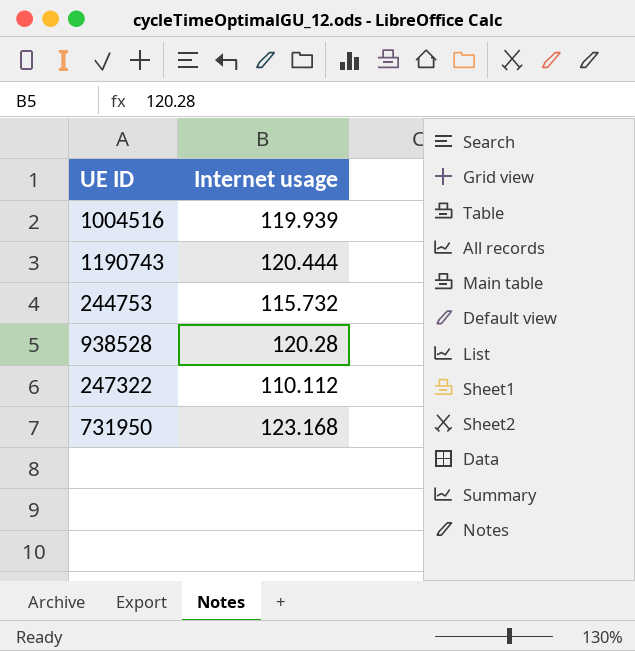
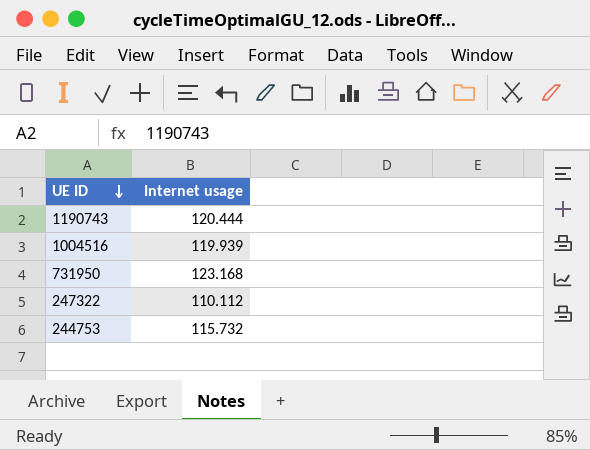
row order: none -> UE ID descending
row 938528: 120.28 -> none

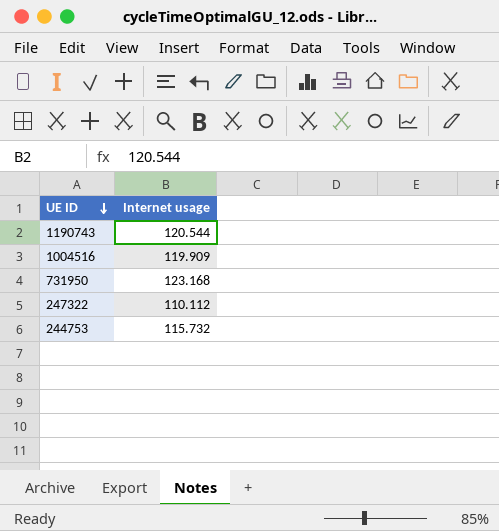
1190743 | Internet usage: 120.444 -> 120.544
1004516 | Internet usage: 119.939 -> 119.909

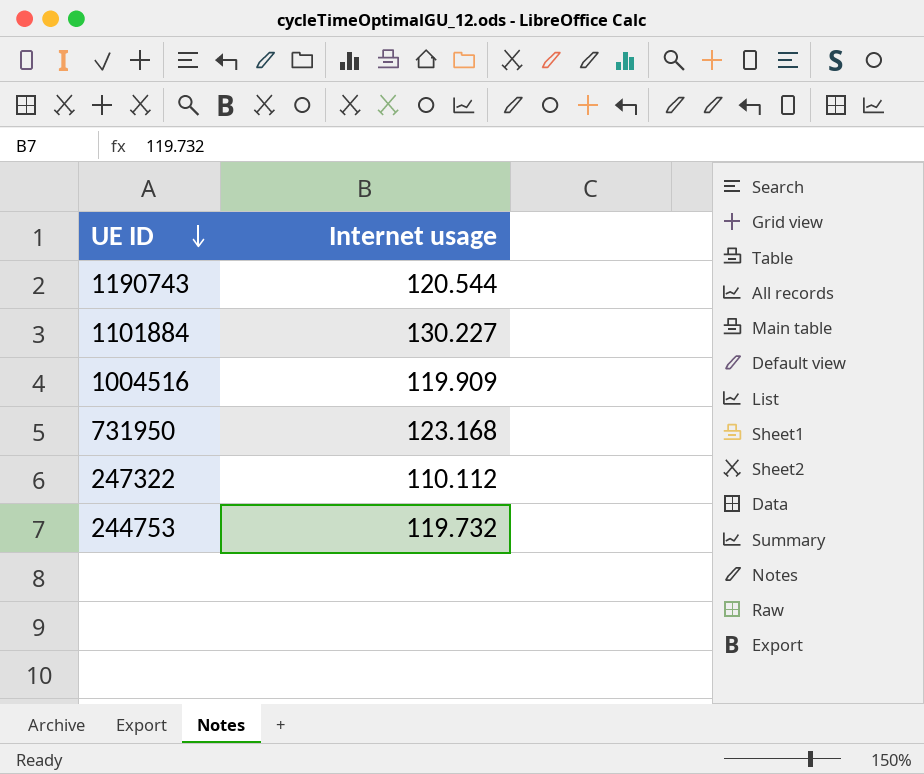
row 1101884: none -> 130.227
244753 | Internet usage: 115.732 -> 119.732

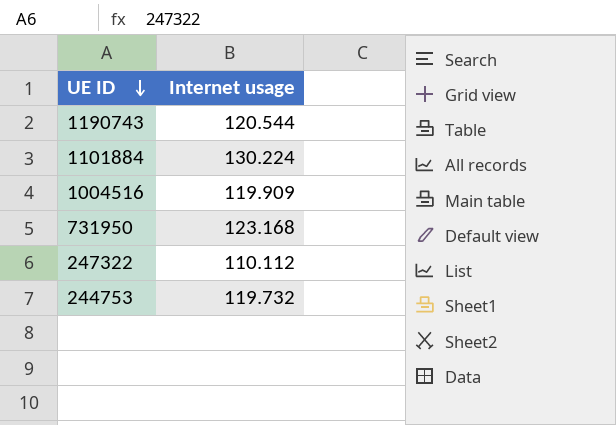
1101884 | Internet usage: 130.227 -> 130.224

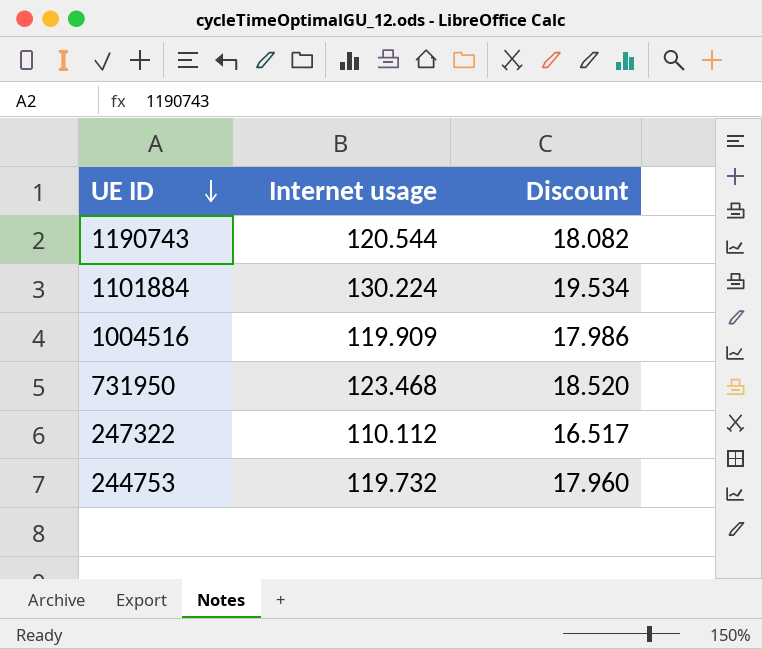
column Discount | formula: none -> [Internet usage] * 0.15
731950 | Internet usage: 123.168 -> 123.468

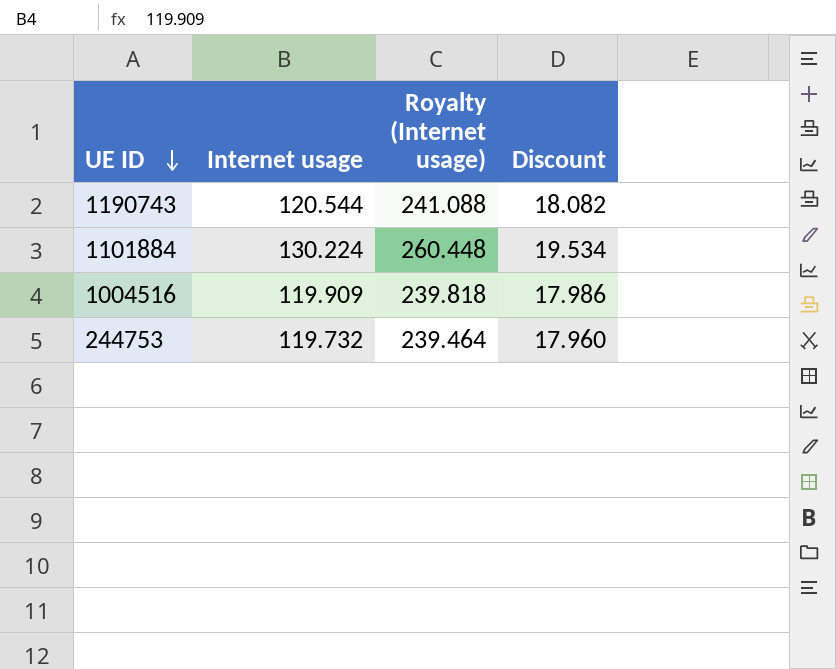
column Royalty (Internet usage) | formula: none -> [Internet usage] * 2
row 731950: 123.468 | 18.520 -> none
row 247322: 110.112 | 16.517 -> none

